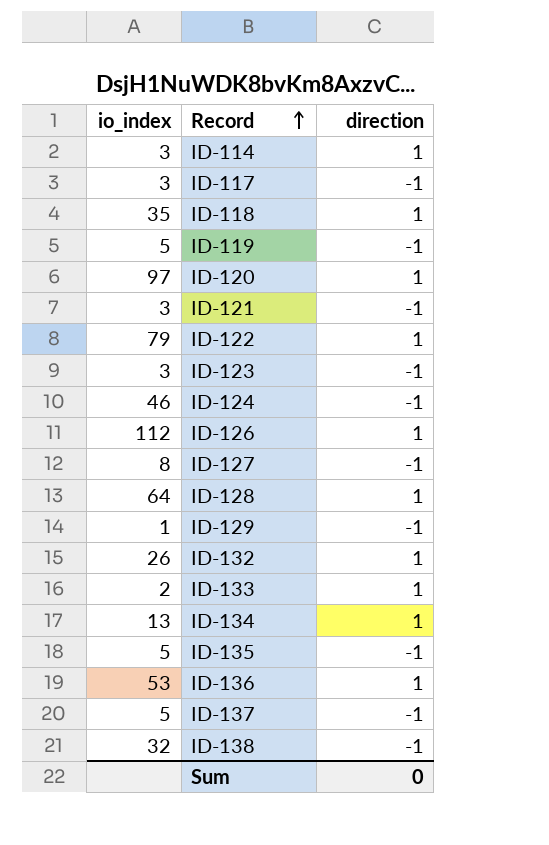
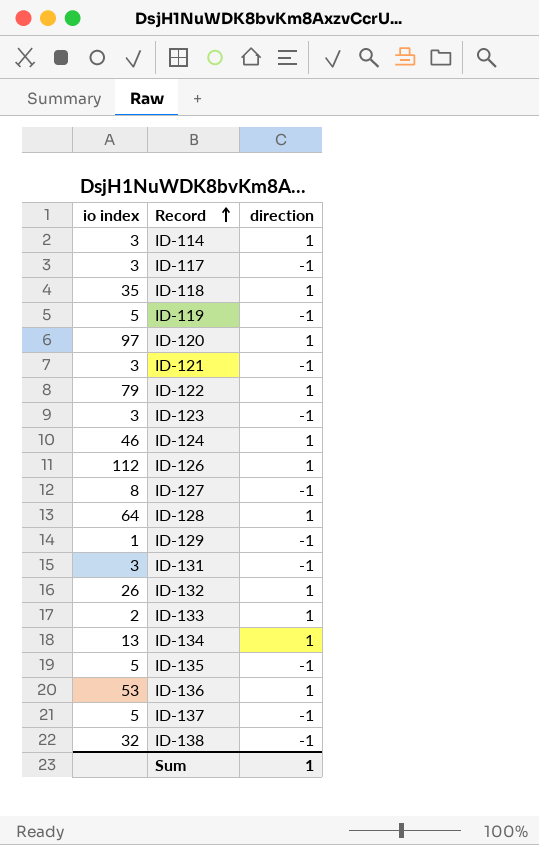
column name: io_index -> io index
ID-124 | direction: -1 -> 1
row ID-131: none -> 3 | -1
Sum | direction: 0 -> 1

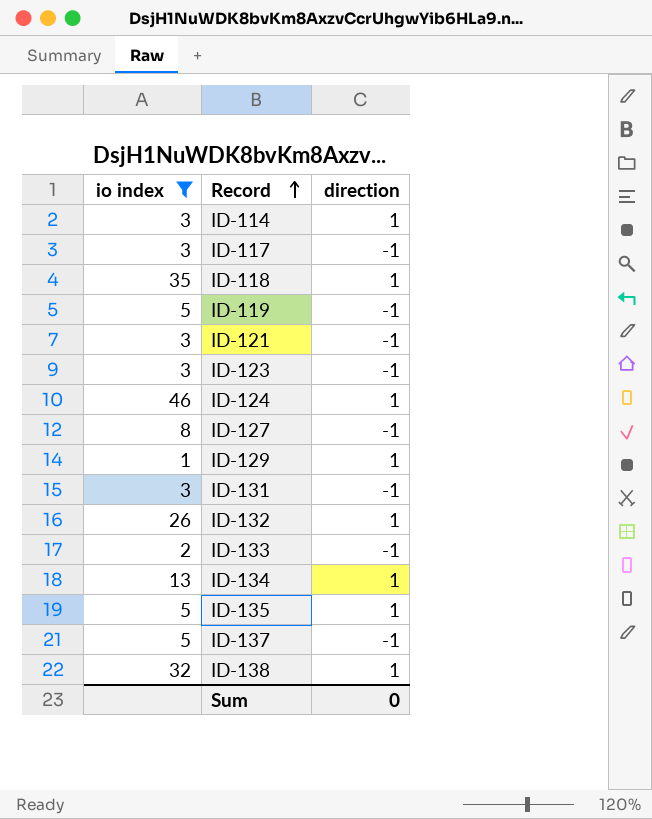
filter: none -> io index <= 46
ID-129 | direction: -1 -> 1
ID-133 | direction: 1 -> -1
ID-135 | direction: -1 -> 1
ID-138 | direction: -1 -> 1
Sum | direction: 1 -> 0

